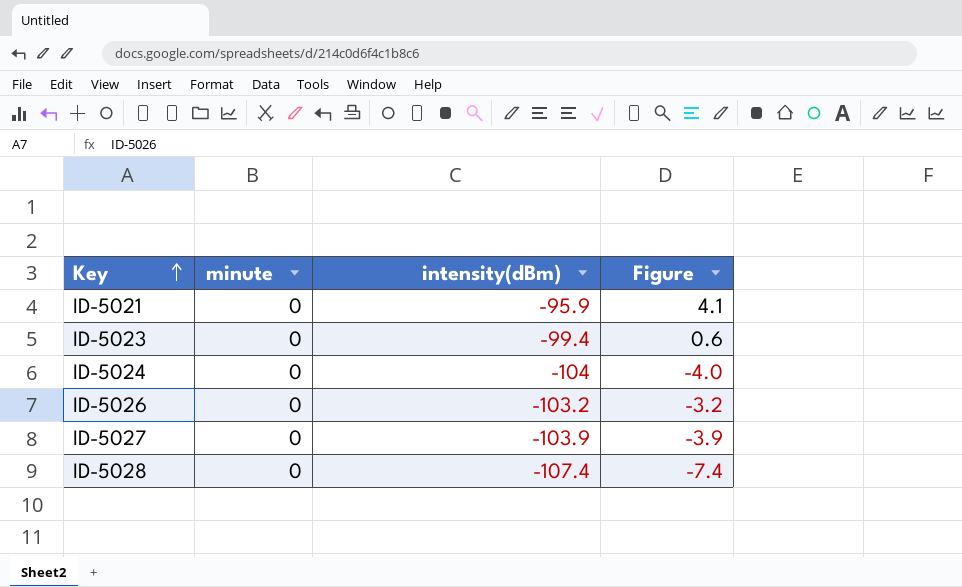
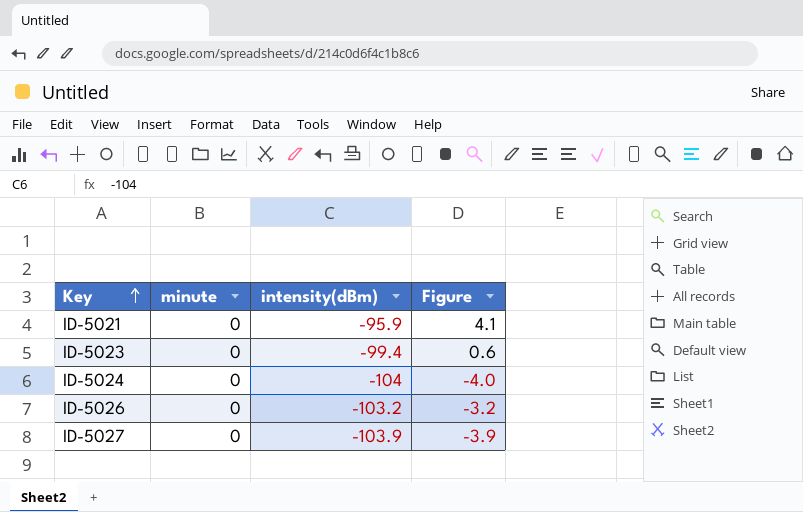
row ID-5028: 0 | -107.4 | -7.4 -> none

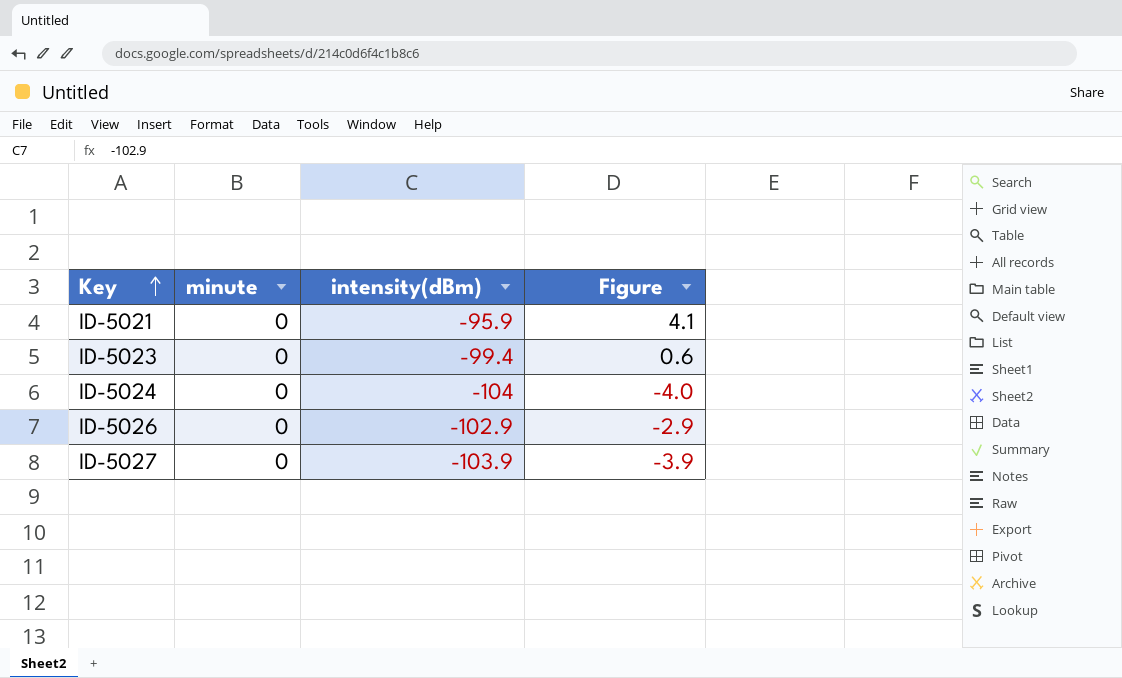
ID-5026 | intensity(dBm): -103.2 -> -102.9
ID-5026 | Figure: -3.2 -> -2.9

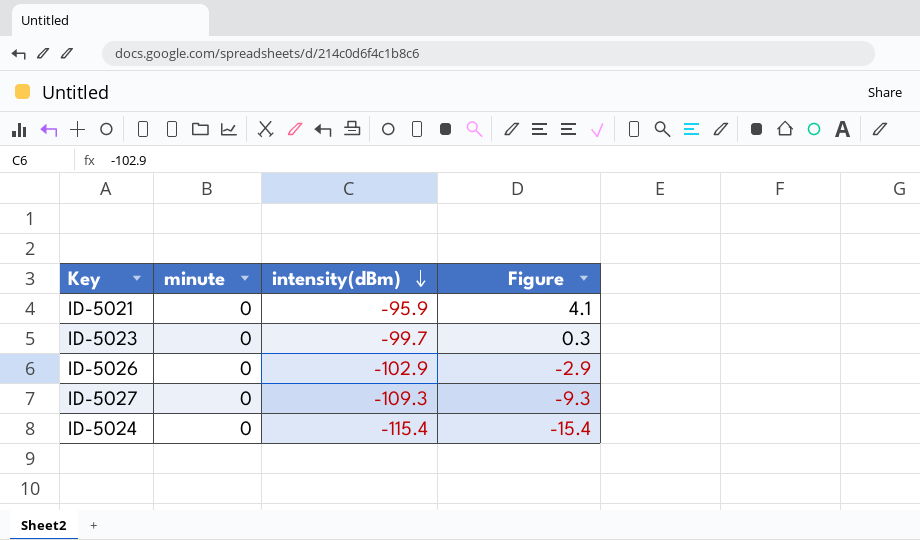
row order: Key ascending -> intensity(dBm) descending
ID-5023 | intensity(dBm): -99.4 -> -99.7
ID-5023 | Figure: 0.6 -> 0.3
ID-5027 | intensity(dBm): -103.9 -> -109.3
ID-5027 | Figure: -3.9 -> -9.3
ID-5024 | intensity(dBm): -104 -> -115.4
ID-5024 | Figure: -4.0 -> -15.4

